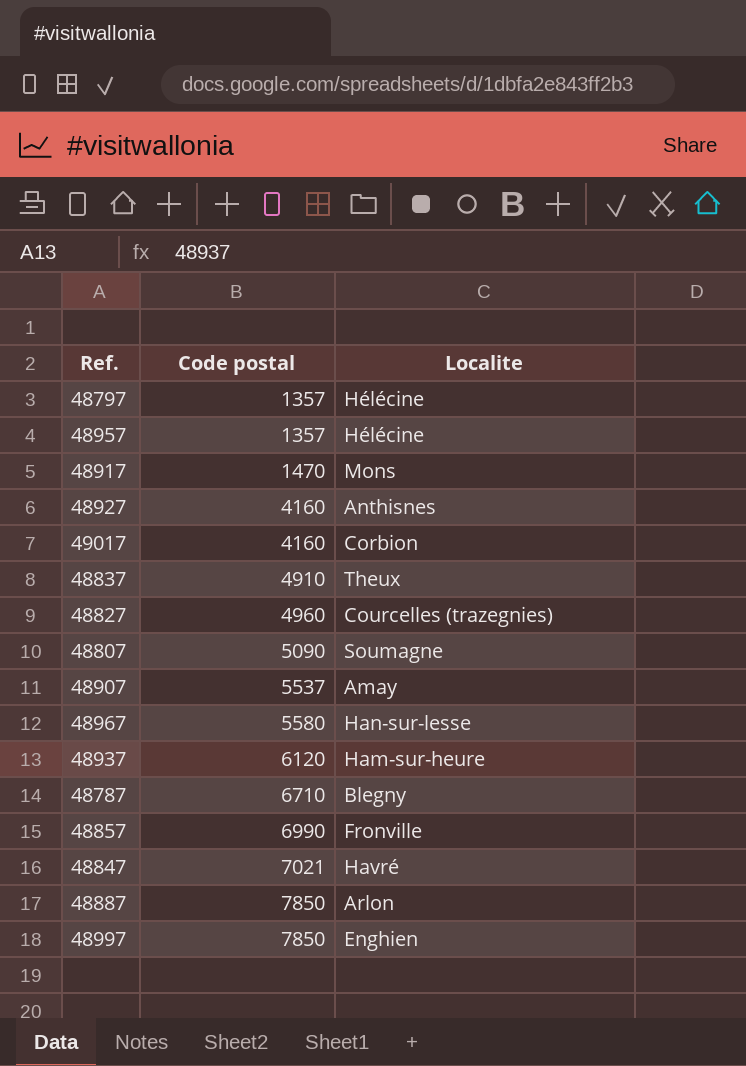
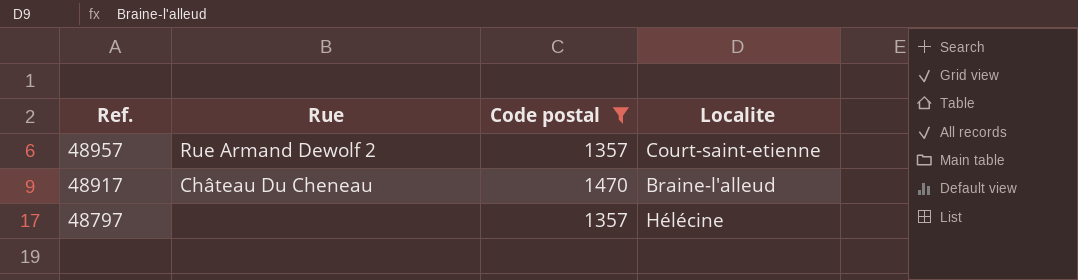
filter: none -> Code postal <= 1470
row order: Code postal ascending -> Ref. descending
column Rue | position: none -> 2
48957 | Localite: Hélécine -> Court-saint-etienne
48917 | Localite: Mons -> Braine-l'alleud

